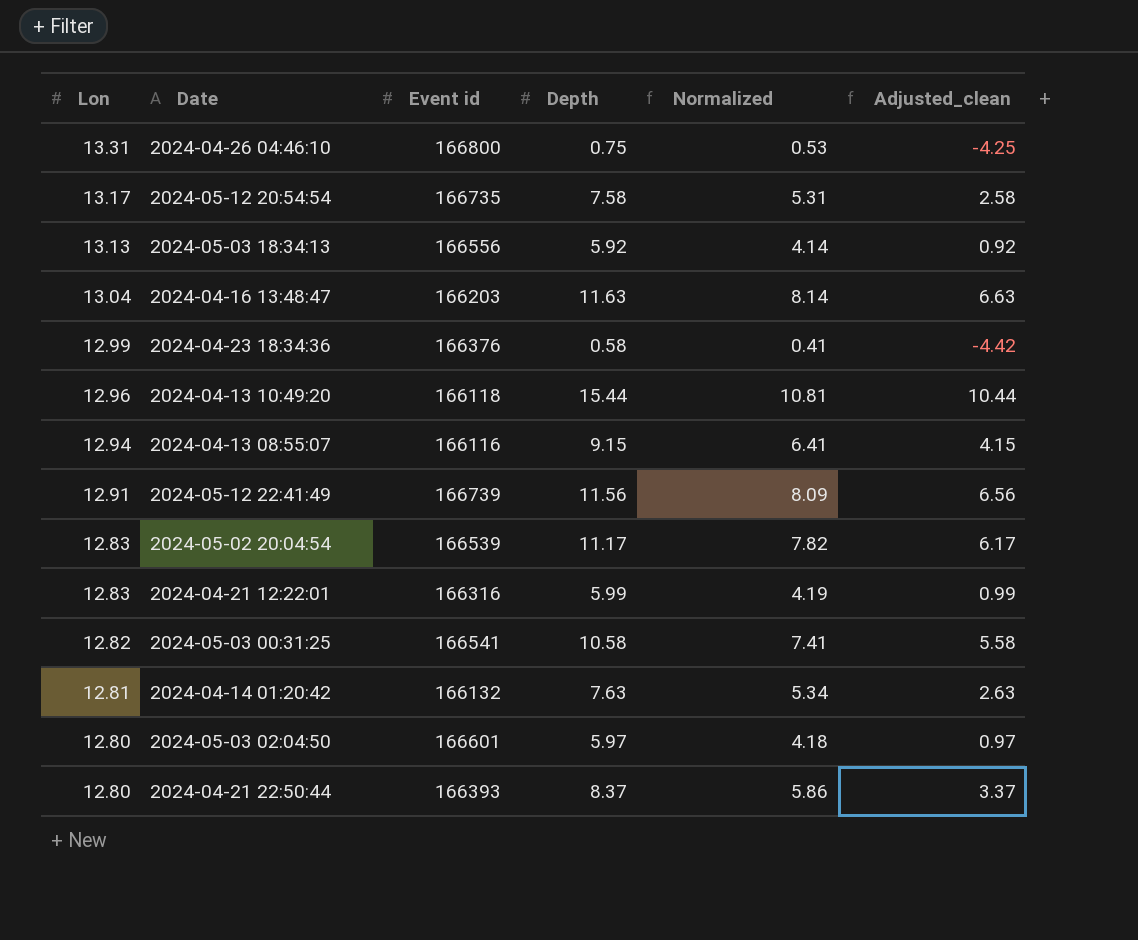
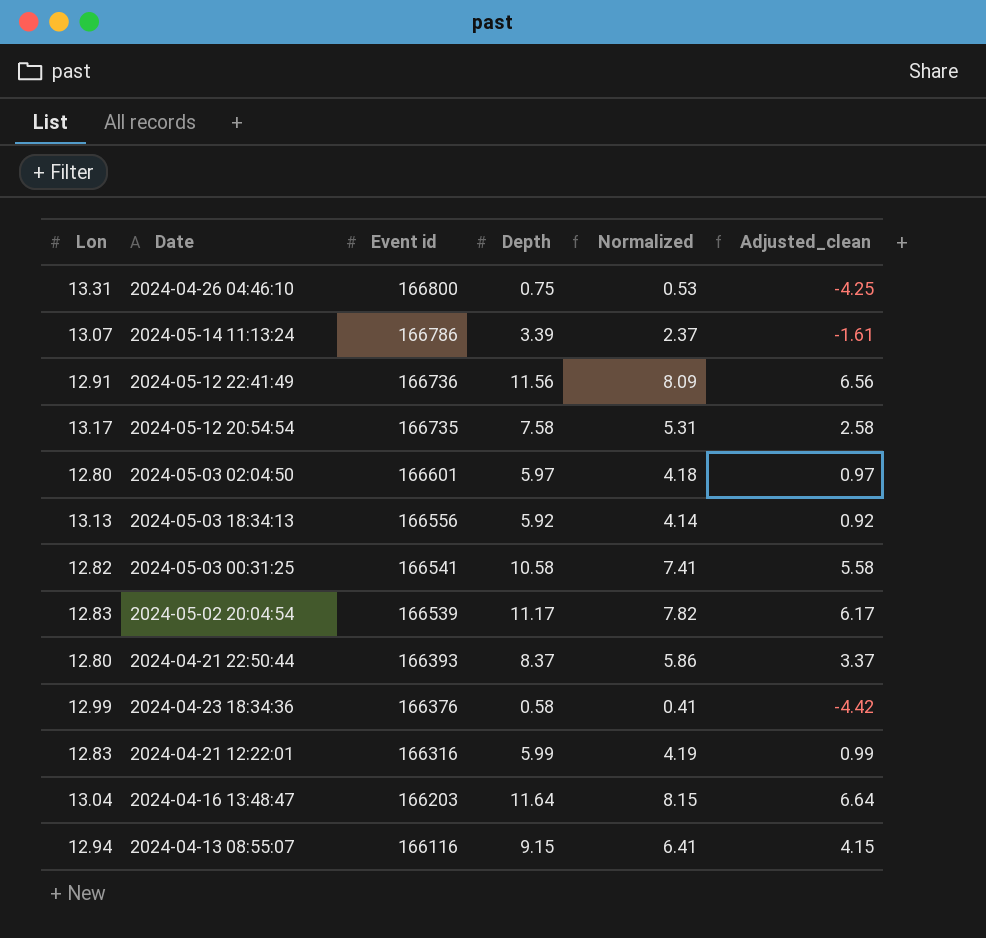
row order: Lon descending -> Event id descending
row 2024-04-13 10:49:20: 12.96 | 166118 | 15.44 | 10.81 | 10.44 -> none
row 2024-04-14 01:20:42: 12.81 | 166132 | 7.63 | 5.34 | 2.63 -> none
row 2024-05-14 11:13:24: none -> 13.07 | 166786 | 3.39 | 2.37 | -1.61
2024-05-12 22:41:49 | Event id: 166739 -> 166736
2024-04-16 13:48:47 | Depth: 11.63 -> 11.64
2024-04-16 13:48:47 | Normalized: 8.14 -> 8.15
2024-04-16 13:48:47 | Adjusted_clean: 6.63 -> 6.64

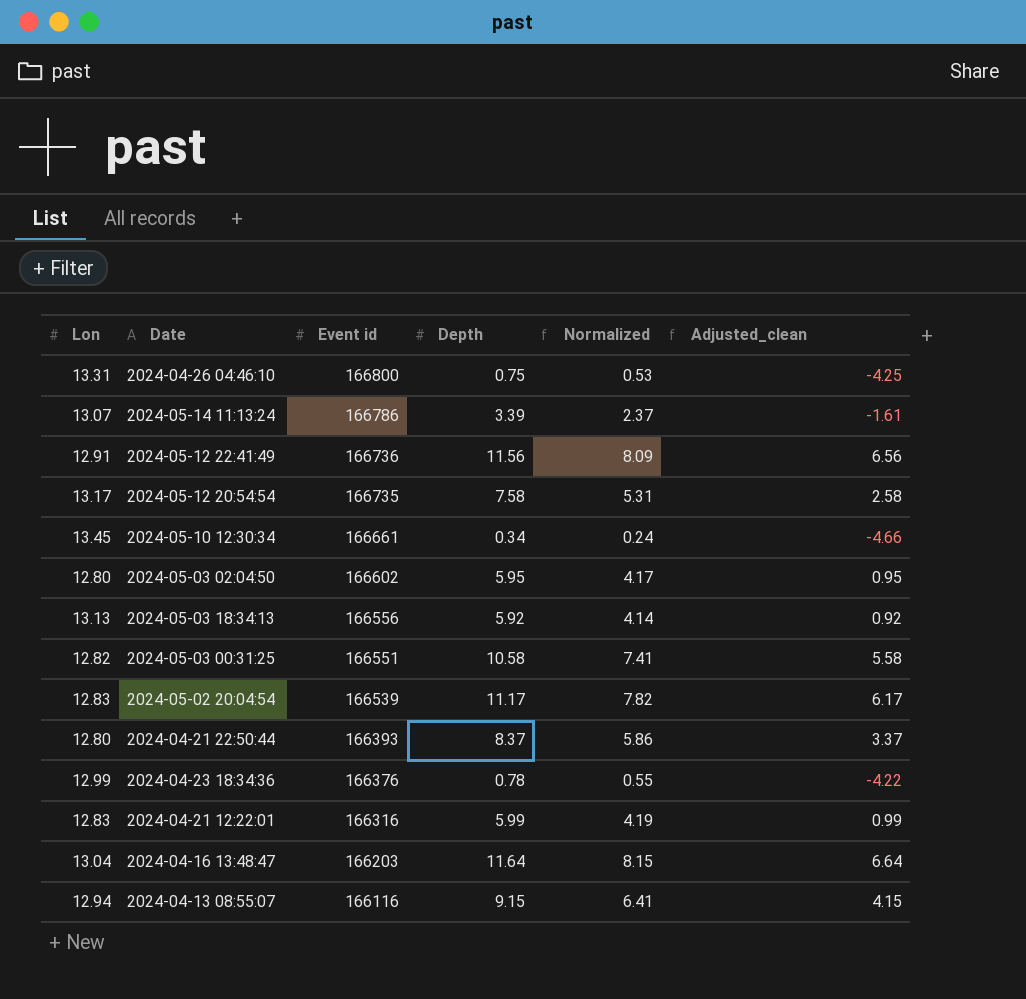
row 2024-05-10 12:30:34: none -> 13.45 | 166661 | 0.34 | 0.24 | -4.66
2024-05-03 02:04:50 | Event id: 166601 -> 166602
2024-05-03 02:04:50 | Depth: 5.97 -> 5.95
2024-05-03 02:04:50 | Normalized: 4.18 -> 4.17
2024-05-03 02:04:50 | Adjusted_clean: 0.97 -> 0.95
2024-05-03 00:31:25 | Event id: 166541 -> 166551
2024-04-23 18:34:36 | Depth: 0.58 -> 0.78
2024-04-23 18:34:36 | Normalized: 0.41 -> 0.55
2024-04-23 18:34:36 | Adjusted_clean: -4.42 -> -4.22

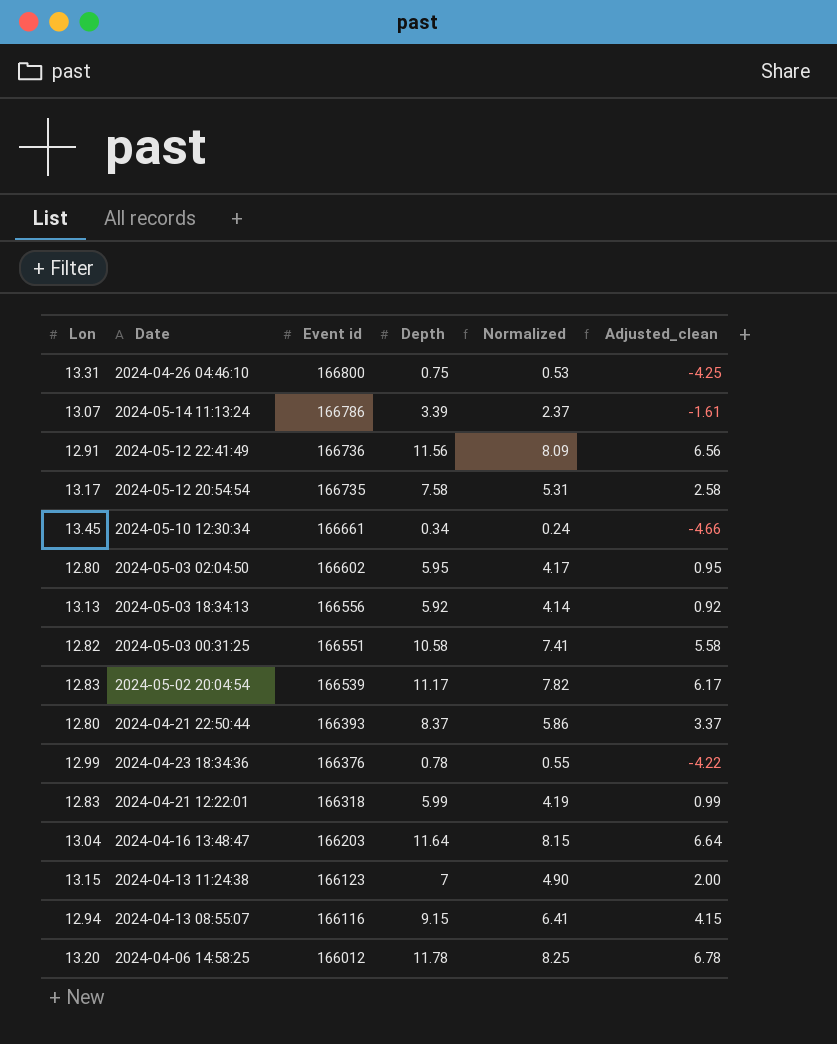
2024-04-21 12:22:01 | Event id: 166316 -> 166318
row 2024-04-13 11:24:38: none -> 13.15 | 166123 | 7 | 4.90 | 2.00
row 2024-04-06 14:58:25: none -> 13.20 | 166012 | 11.78 | 8.25 | 6.78

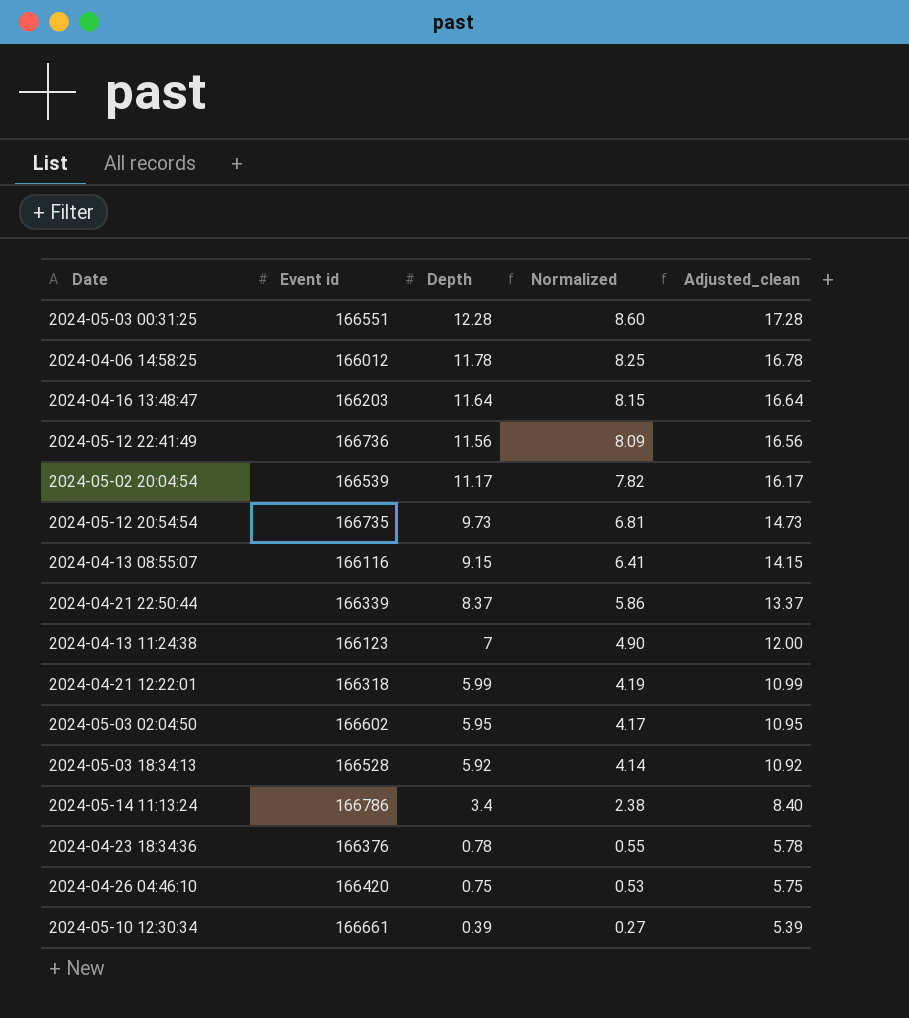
row order: Event id descending -> Depth descending
column Lon | position: 1 -> none
column Adjusted_clean | formula: [Depth] - 5 -> [Depth] + 5
2024-05-03 00:31:25 | Depth: 10.58 -> 12.28
2024-05-03 00:31:25 | Normalized: 7.41 -> 8.60
2024-05-12 20:54:54 | Depth: 7.58 -> 9.73
2024-05-12 20:54:54 | Normalized: 5.31 -> 6.81
2024-04-21 22:50:44 | Event id: 166393 -> 166339
2024-05-03 18:34:13 | Event id: 166556 -> 166528
2024-05-14 11:13:24 | Depth: 3.39 -> 3.4
2024-05-14 11:13:24 | Normalized: 2.37 -> 2.38
2024-04-26 04:46:10 | Event id: 166800 -> 166420
2024-05-10 12:30:34 | Depth: 0.34 -> 0.39
2024-05-10 12:30:34 | Normalized: 0.24 -> 0.27

